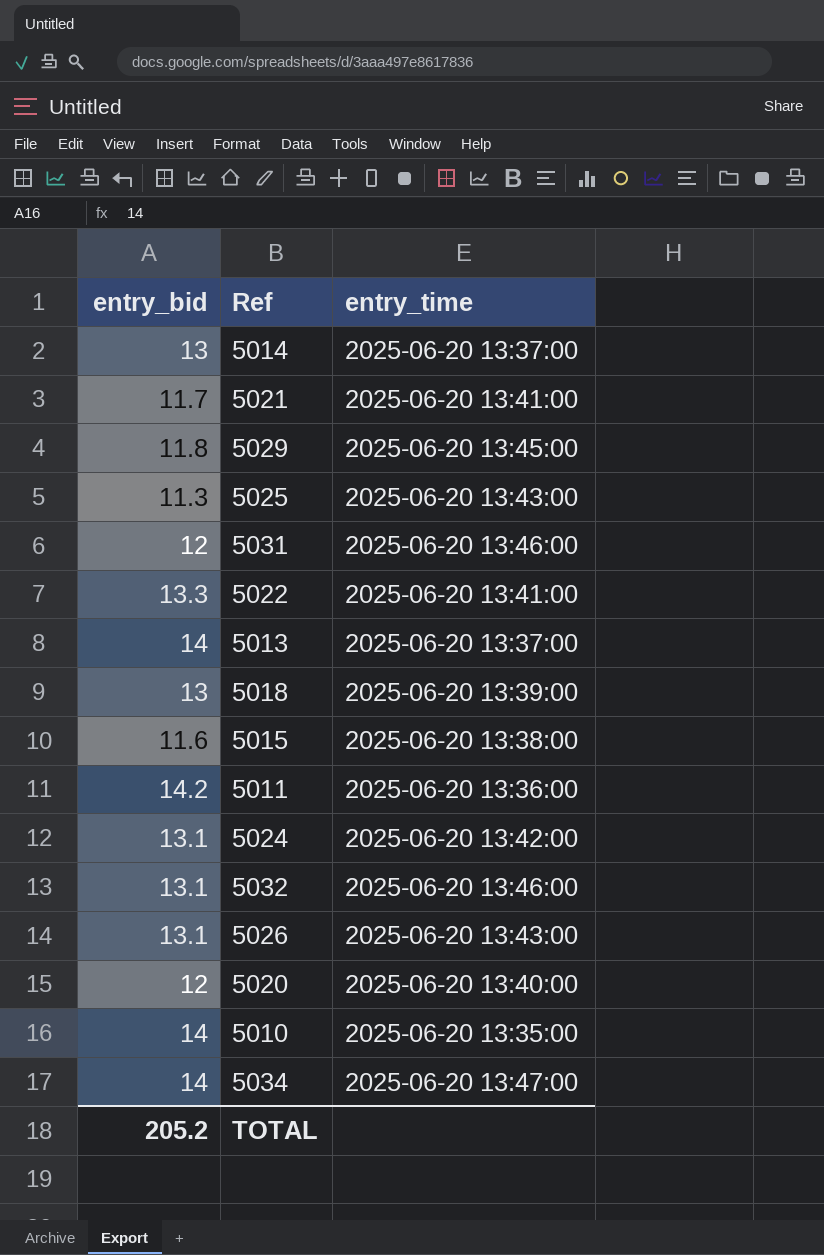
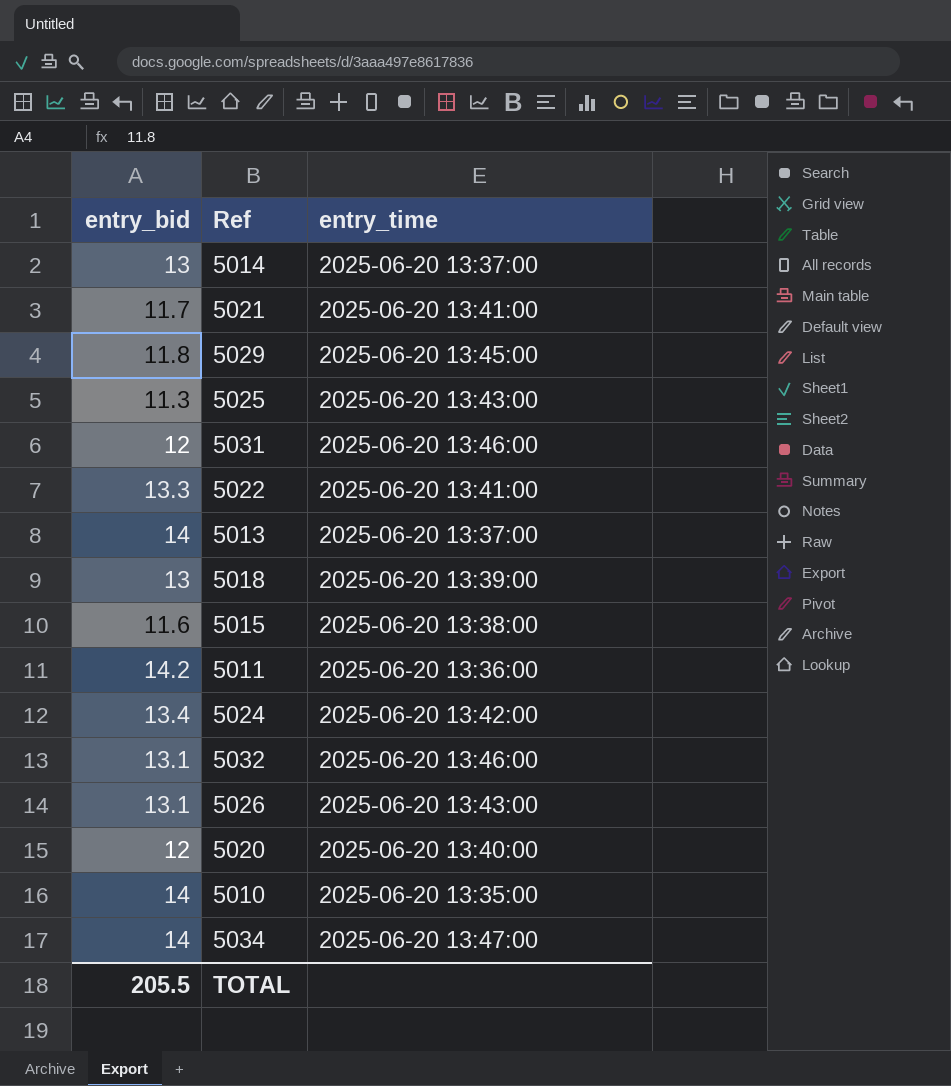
5024 | entry_bid: 13.1 -> 13.4
TOTAL | entry_bid: 205.2 -> 205.5

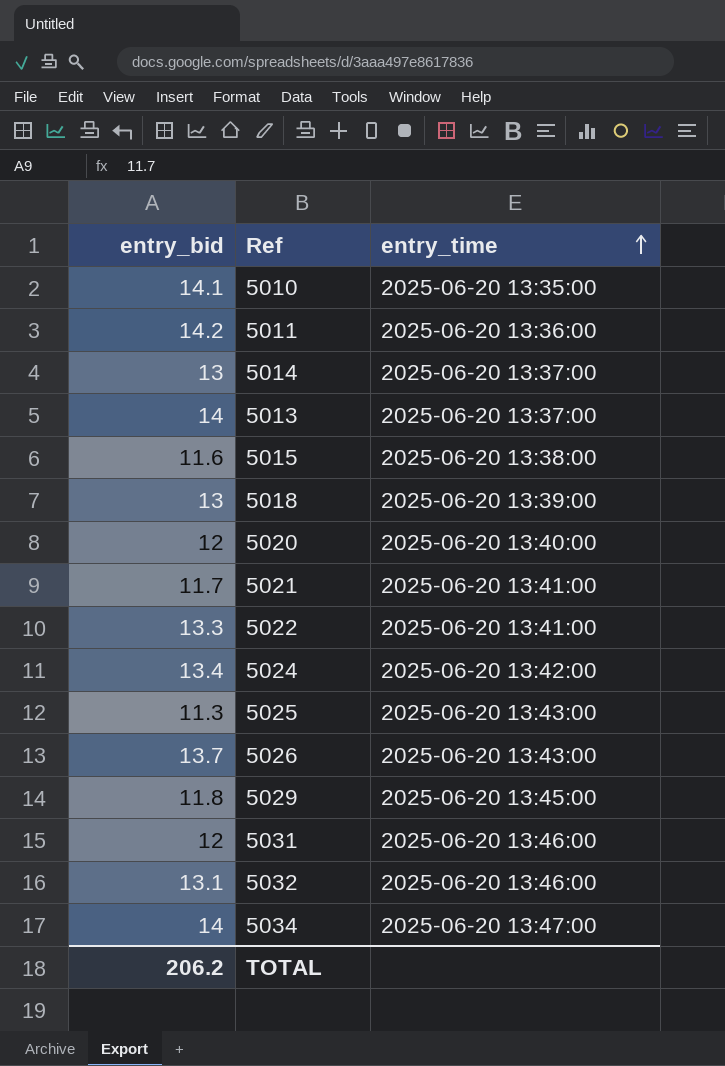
row order: none -> entry_time ascending
5010 | entry_bid: 14 -> 14.1
5026 | entry_bid: 13.1 -> 13.7
TOTAL | entry_bid: 205.5 -> 206.2

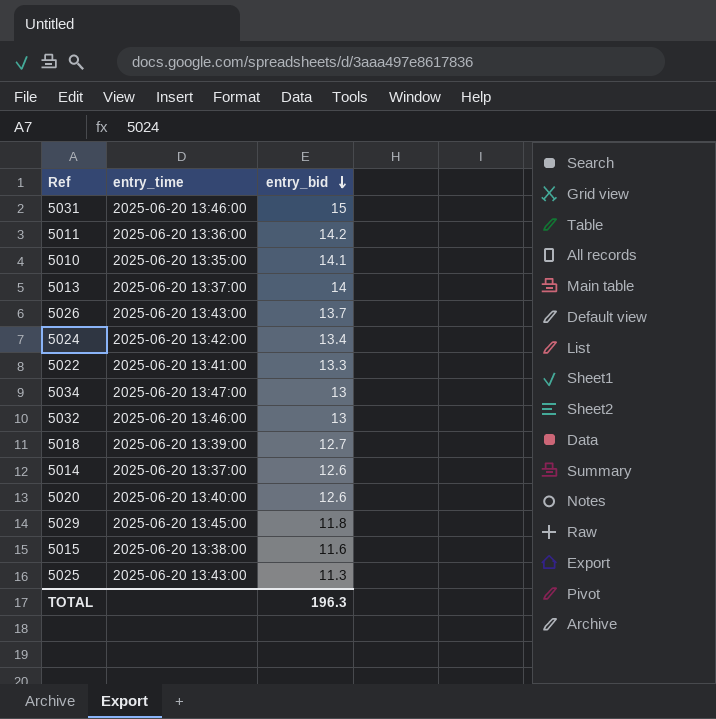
row order: entry_time ascending -> entry_bid descending
column entry_bid | position: 1 -> 3
row 5021: 11.7 | 2025-06-20 13:41:00 -> none
5031 | entry_bid: 12 -> 15
5034 | entry_bid: 14 -> 13
5032 | entry_bid: 13.1 -> 13
5018 | entry_bid: 13 -> 12.7
5014 | entry_bid: 13 -> 12.6
5020 | entry_bid: 12 -> 12.6
TOTAL | entry_bid: 206.2 -> 196.3

